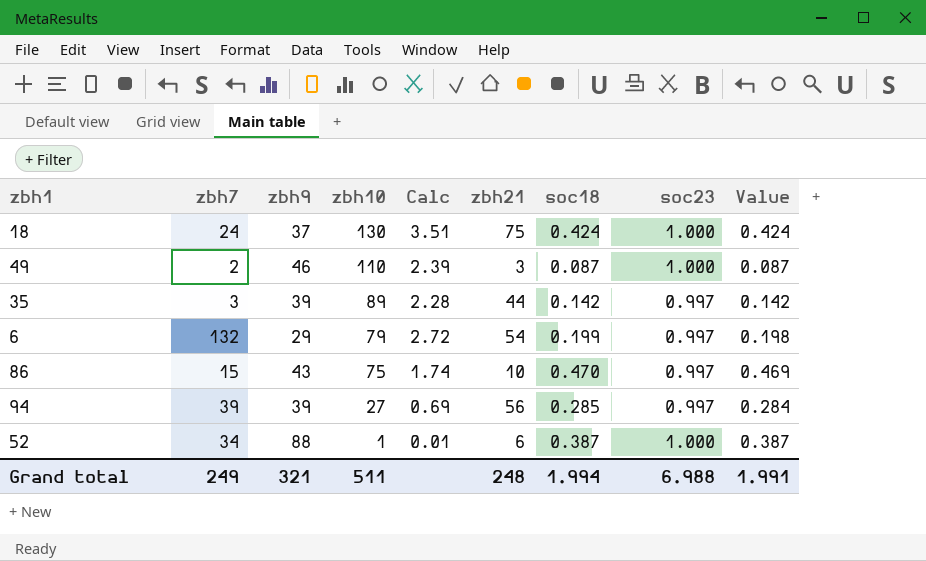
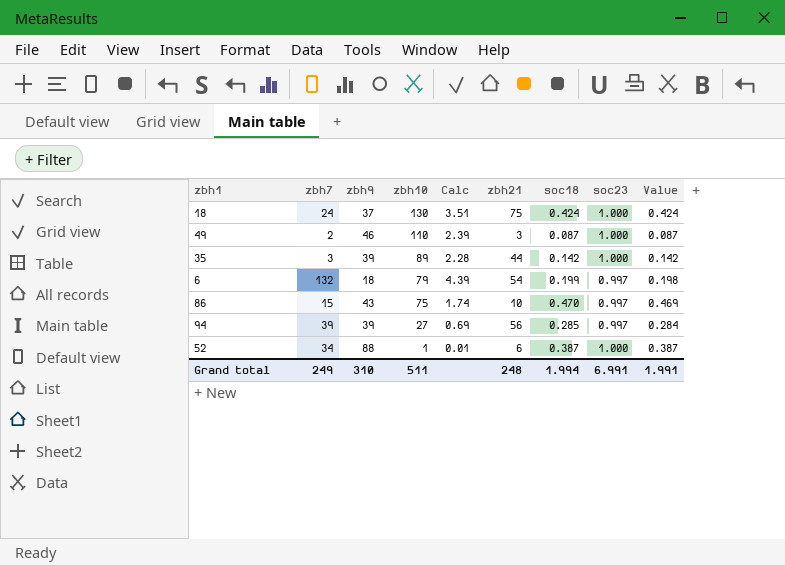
35 | soc23: 0.997 -> 1.000
6 | zbh9: 29 -> 18
6 | Calc: 2.72 -> 4.39
Grand total | zbh9: 321 -> 310
Grand total | soc23: 6.988 -> 6.991

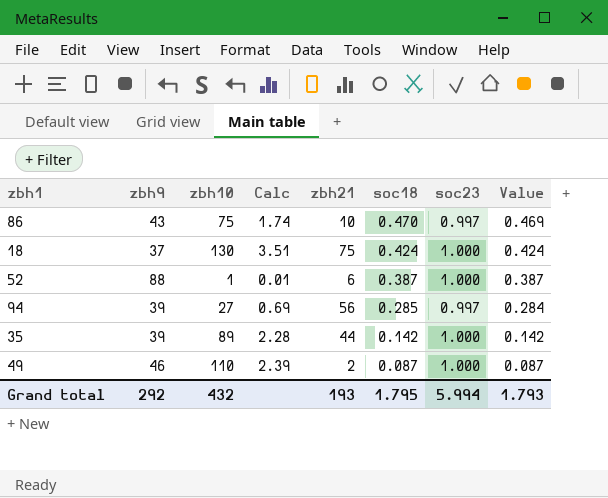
row order: zbh10 descending -> soc18 descending
column zbh7 | position: 2 -> none
row 6: 132 | 18 | 79 | 4.39 | 54 | 0.199 | 0.997 | 0.198 -> none
49 | zbh21: 3 -> 2
Grand total | zbh9: 310 -> 292
Grand total | zbh10: 511 -> 432
Grand total | zbh21: 248 -> 193
Grand total | soc18: 1.994 -> 1.795
Grand total | soc23: 6.991 -> 5.994
Grand total | Value: 1.991 -> 1.793

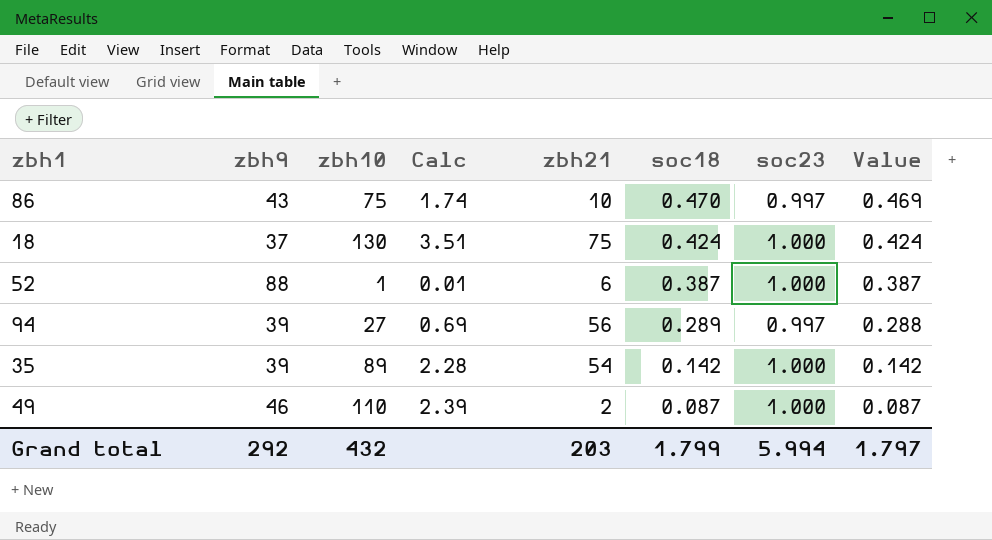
94 | soc18: 0.285 -> 0.289
94 | Value: 0.284 -> 0.288
35 | zbh21: 44 -> 54
Grand total | zbh21: 193 -> 203
Grand total | soc18: 1.795 -> 1.799
Grand total | Value: 1.793 -> 1.797

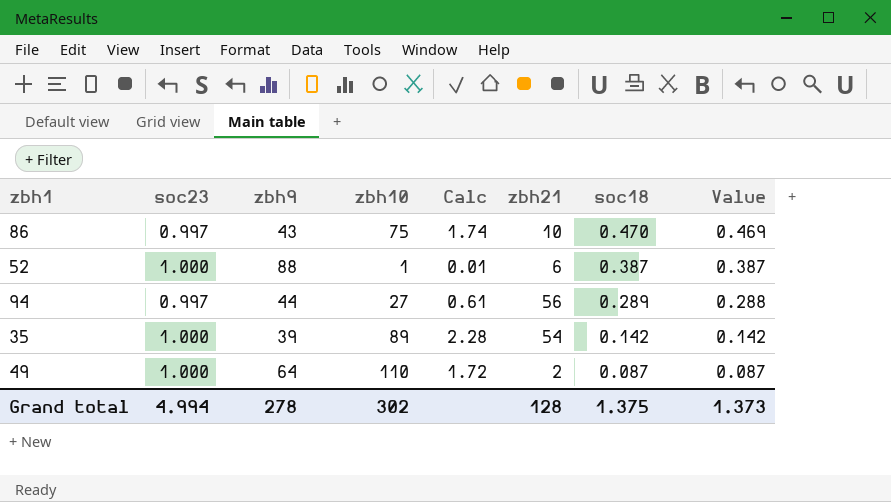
column soc23 | position: 7 -> 2
row 18: 37 | 130 | 3.51 | 75 | 0.424 | 1.000 | 0.424 -> none
94 | zbh9: 39 -> 44
94 | Calc: 0.69 -> 0.61
49 | zbh9: 46 -> 64
49 | Calc: 2.39 -> 1.72
Grand total | soc23: 5.994 -> 4.994
Grand total | zbh9: 292 -> 278
Grand total | zbh10: 432 -> 302
Grand total | zbh21: 203 -> 128
Grand total | soc18: 1.799 -> 1.375
Grand total | Value: 1.797 -> 1.373

